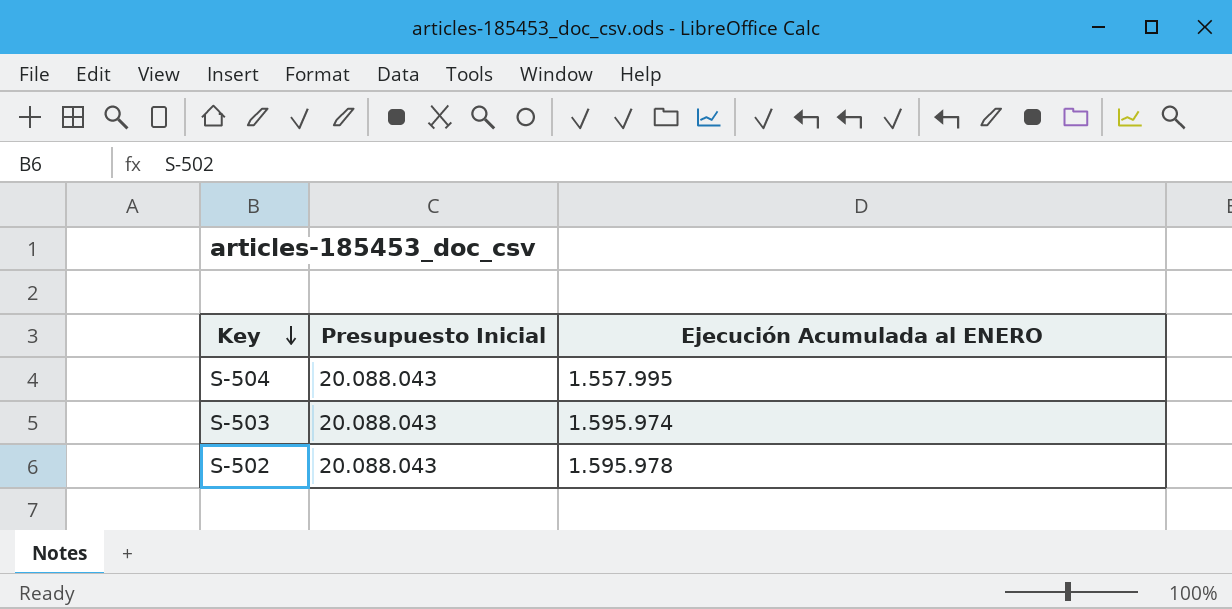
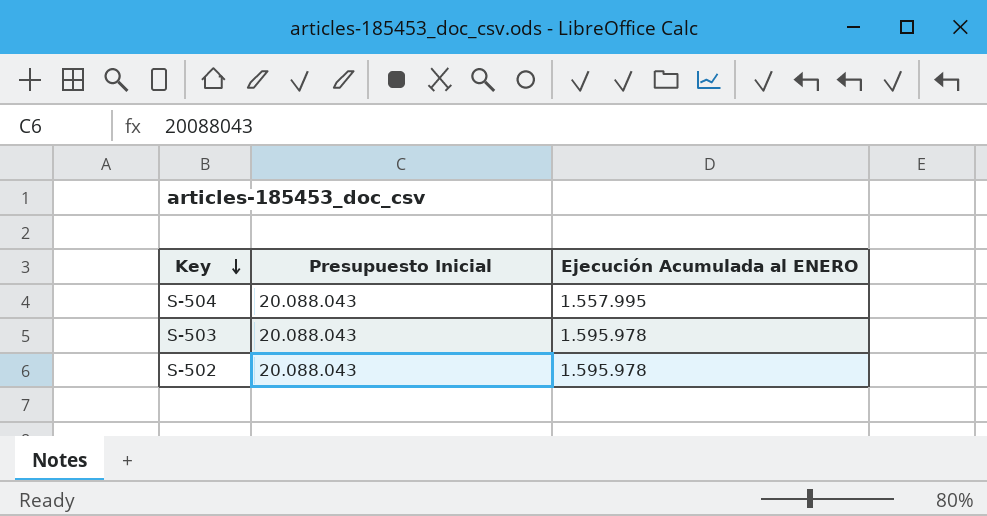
S-503 | Ejecución Acumulada al ENERO: 1.595.974 -> 1.595.978

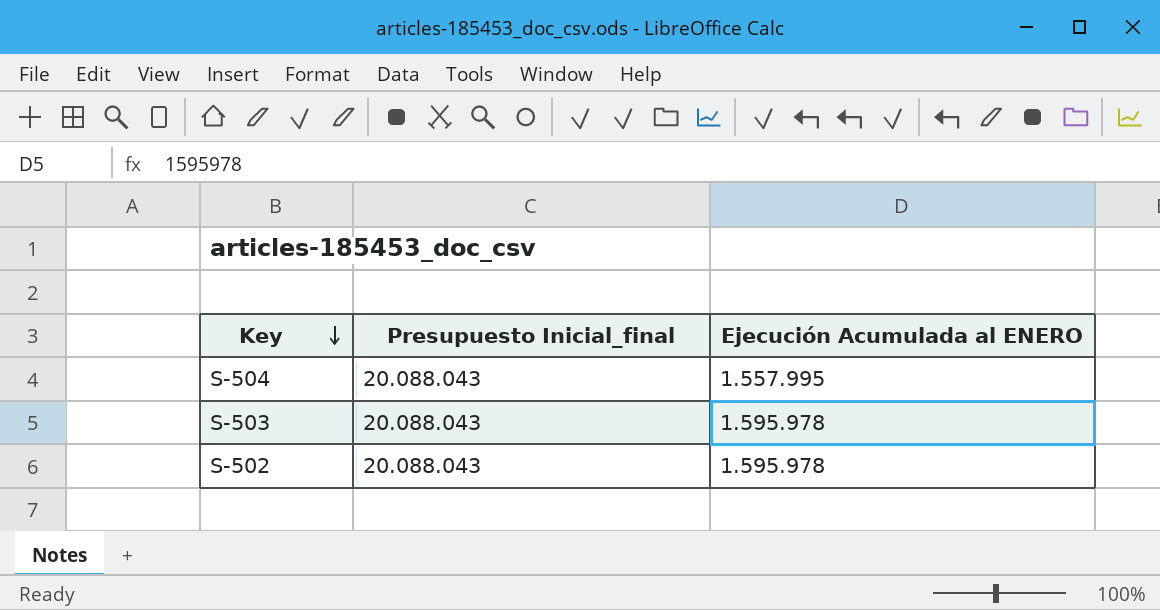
column name: Presupuesto Inicial -> Presupuesto Inicial_final

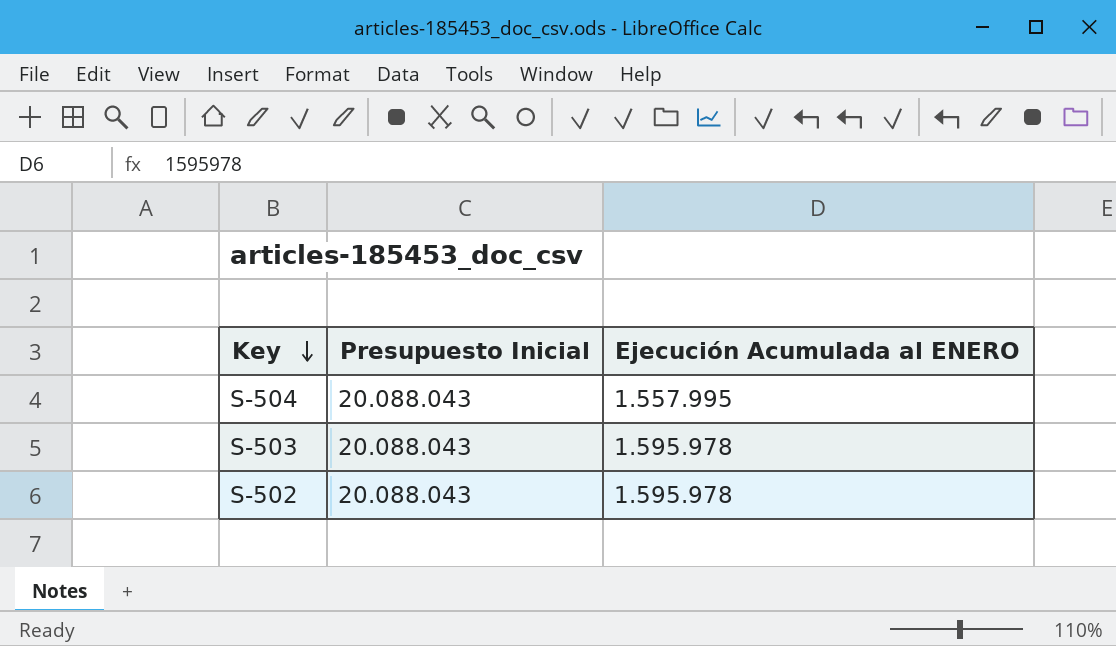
column name: Presupuesto Inicial_final -> Presupuesto Inicial

